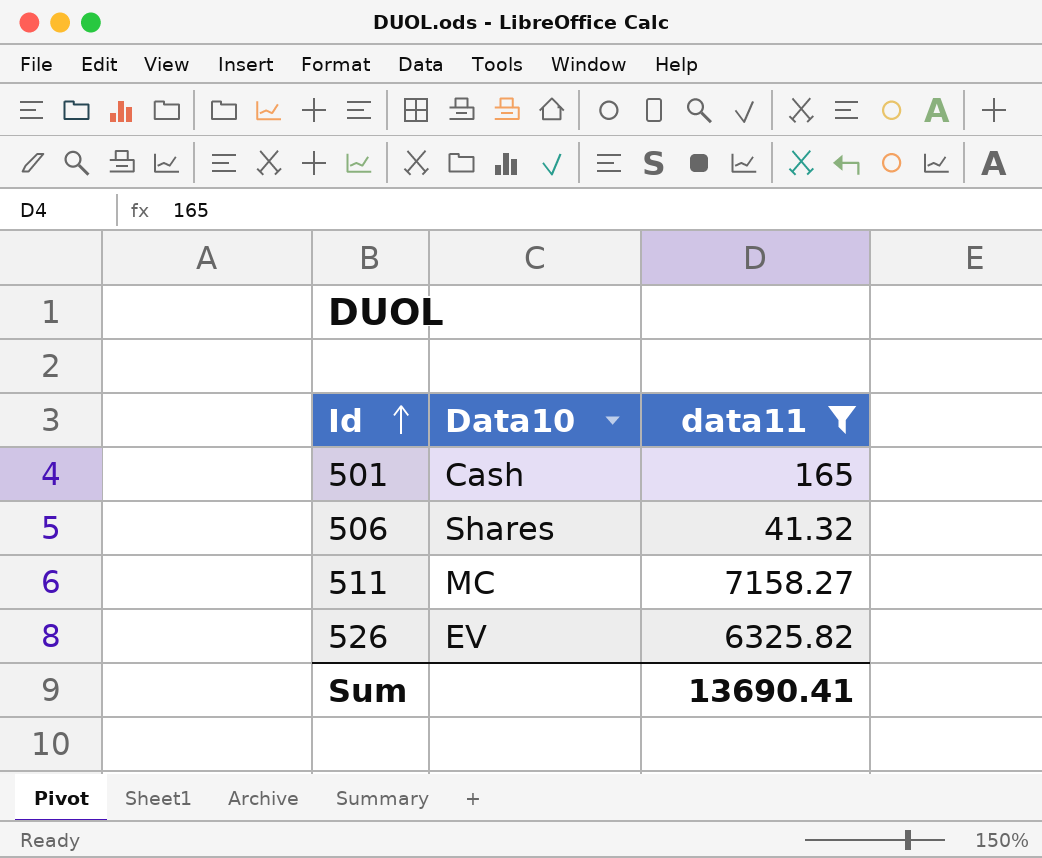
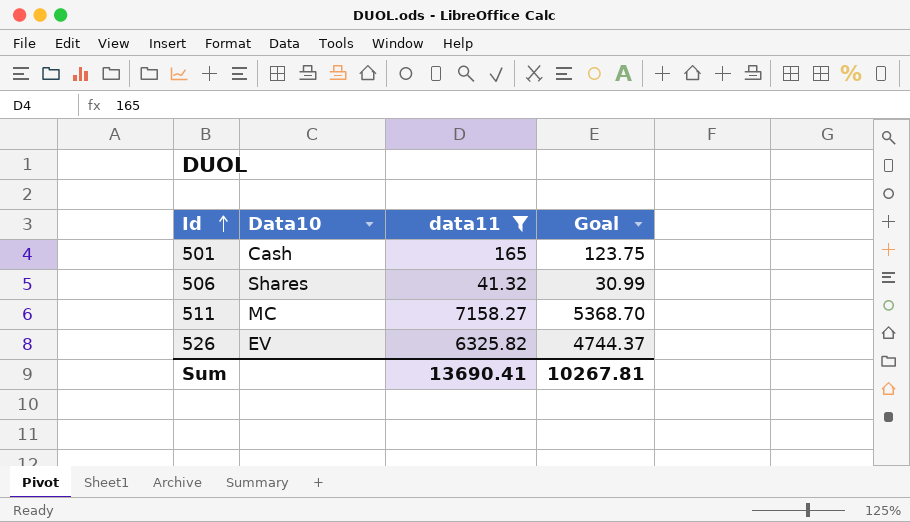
column Goal | formula: none -> [data11] * 0.75

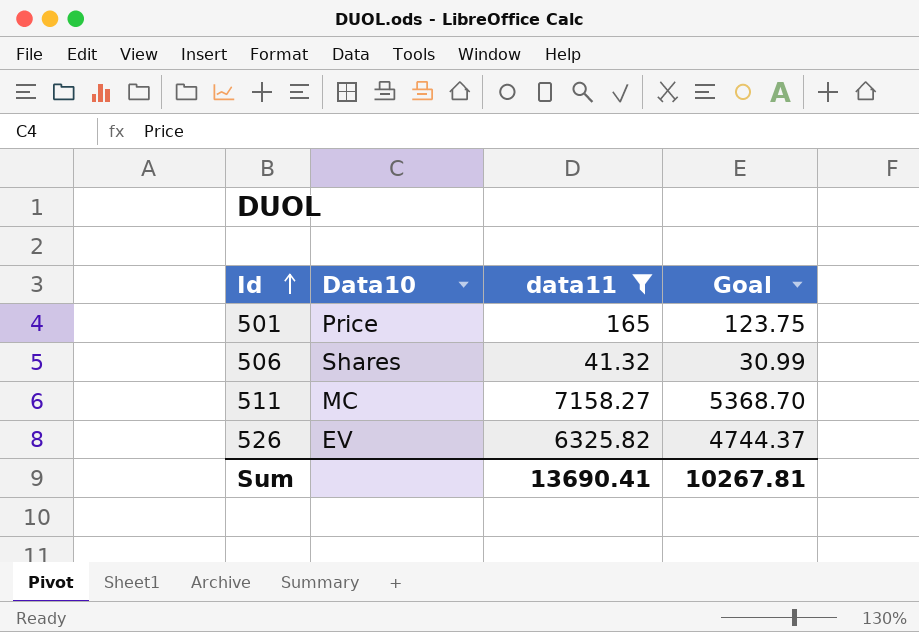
501 | Data10: Cash -> Price

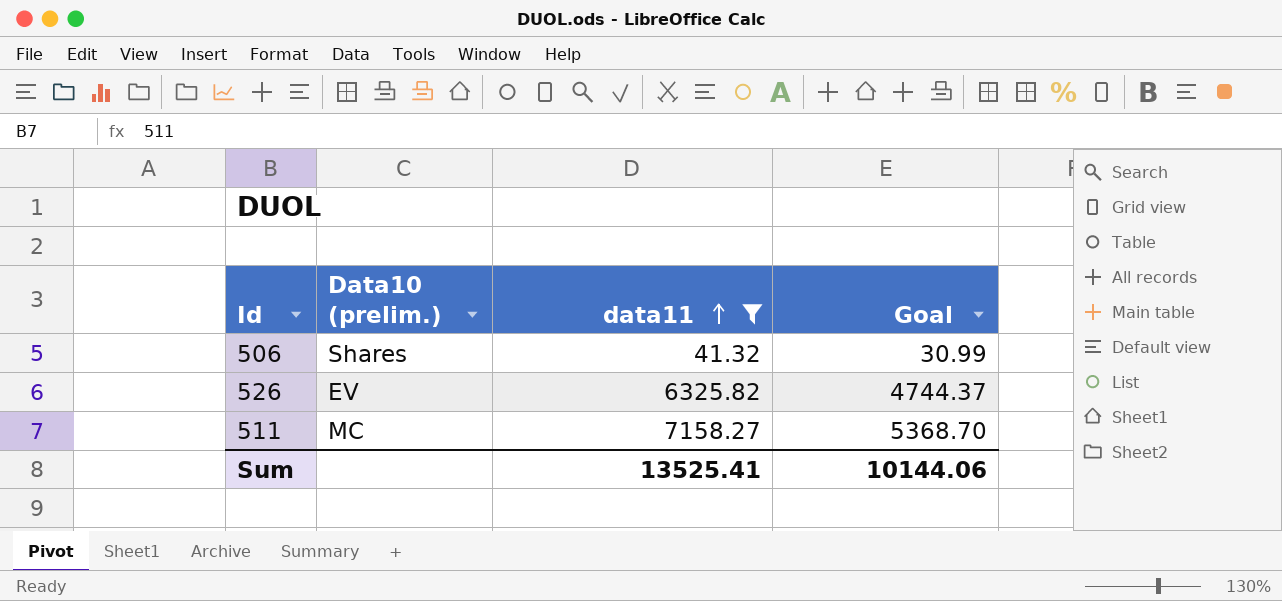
row order: Id ascending -> data11 ascending
column name: Data10 -> Data10 (prelim.)
row 501: Price | 165 | 123.75 -> none
Sum | data11: 13690.41 -> 13525.41
Sum | Goal: 10267.81 -> 10144.06

